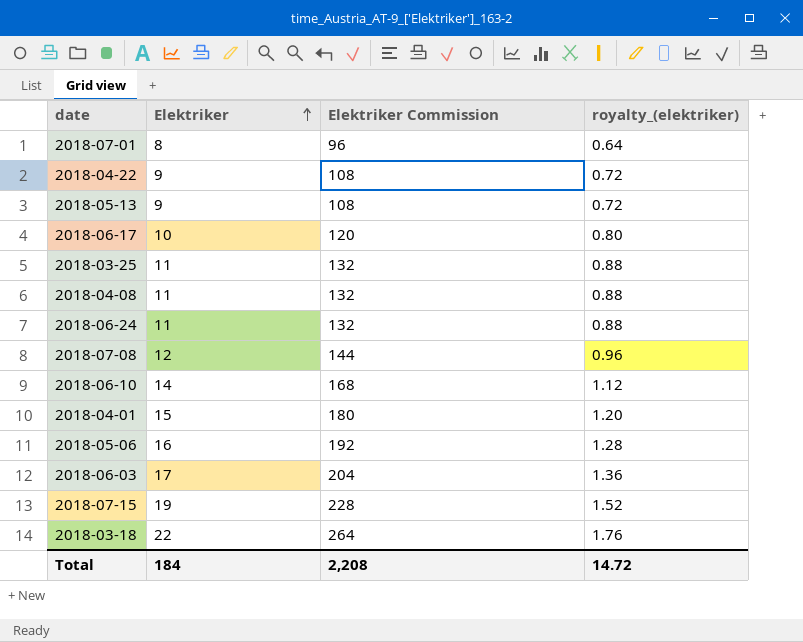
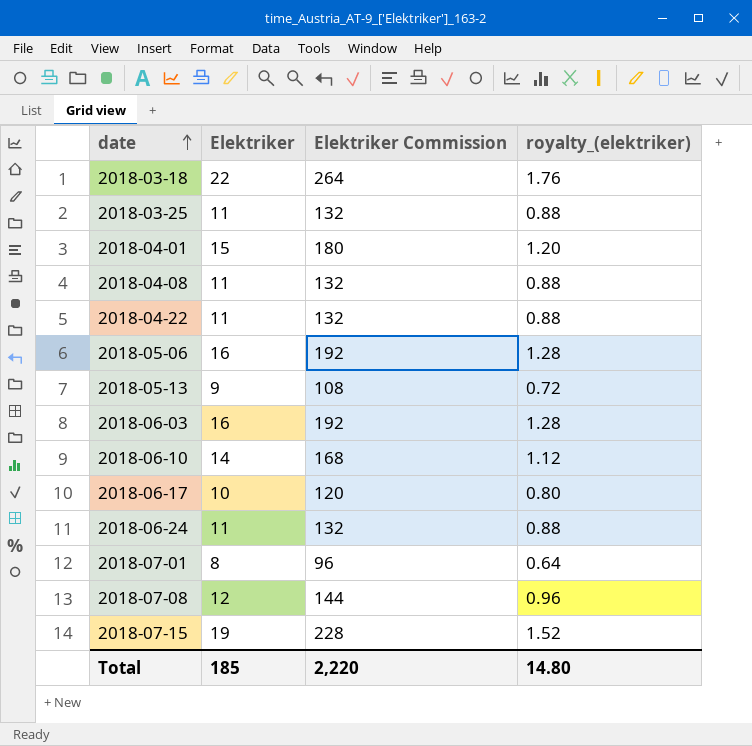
row order: Elektriker ascending -> date ascending
2018-04-22 | Elektriker: 9 -> 11
2018-04-22 | Elektriker Commission: 108 -> 132
2018-04-22 | royalty_(elektriker): 0.72 -> 0.88
2018-06-03 | Elektriker: 17 -> 16
2018-06-03 | Elektriker Commission: 204 -> 192
2018-06-03 | royalty_(elektriker): 1.36 -> 1.28
Total | Elektriker: 184 -> 185
Total | Elektriker Commission: 2,208 -> 2,220
Total | royalty_(elektriker): 14.72 -> 14.80

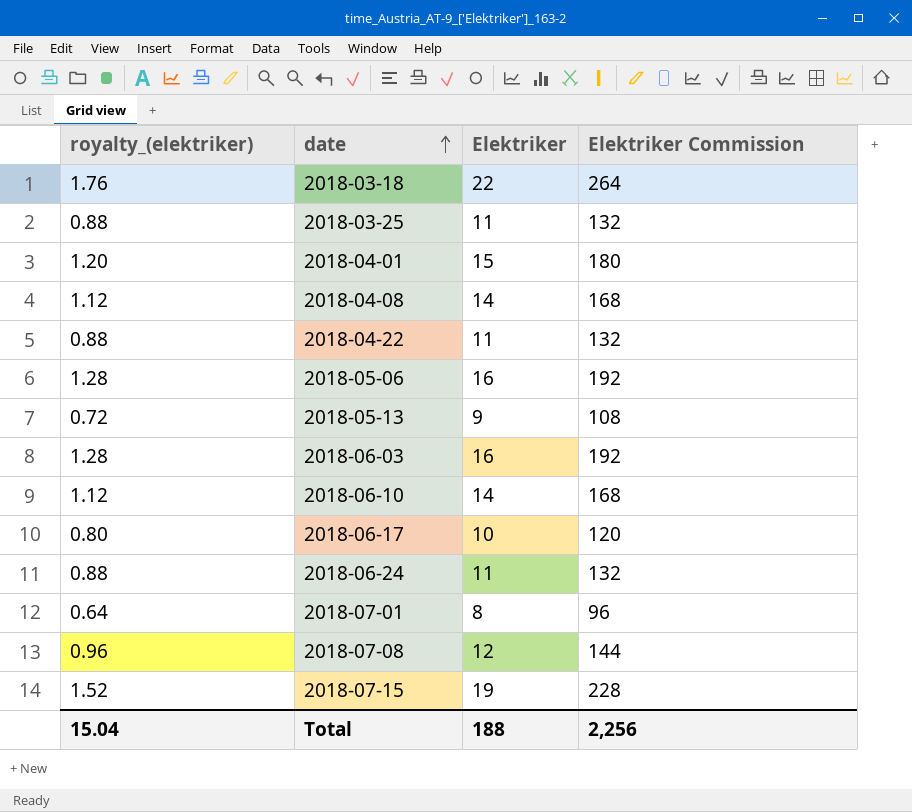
column royalty_(elektriker) | position: 4 -> 1
2018-04-08 | royalty_(elektriker): 0.88 -> 1.12
2018-04-08 | Elektriker: 11 -> 14
2018-04-08 | Elektriker Commission: 132 -> 168
Total | royalty_(elektriker): 14.80 -> 15.04
Total | Elektriker: 185 -> 188
Total | Elektriker Commission: 2,220 -> 2,256

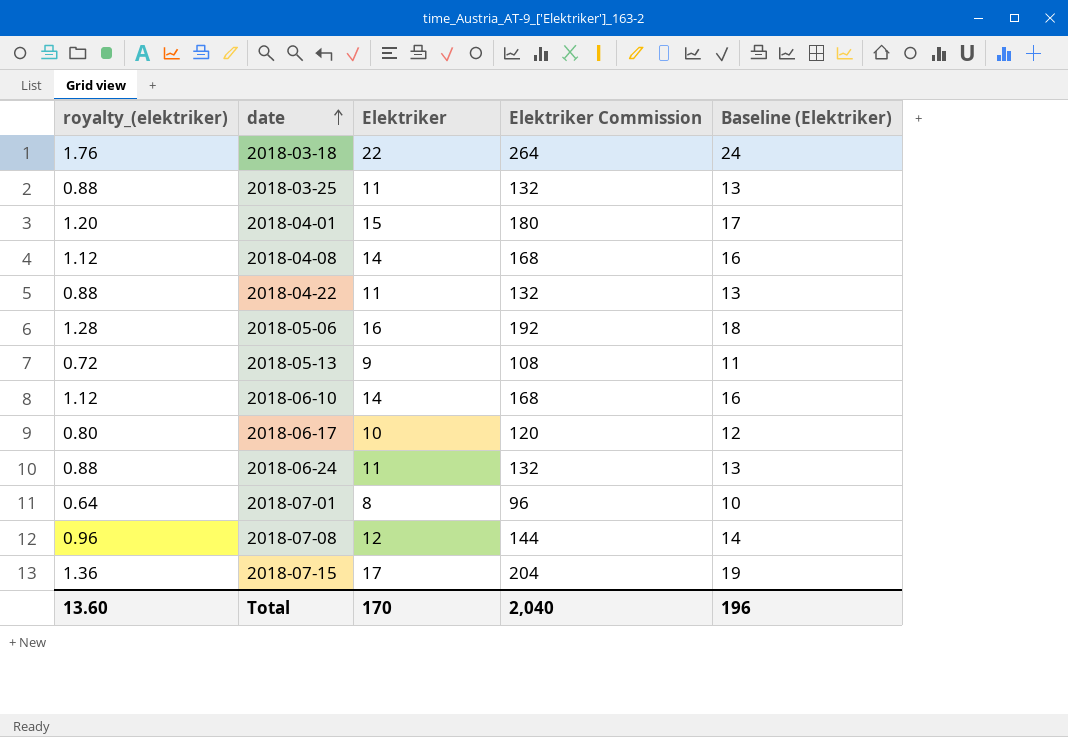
column Baseline (Elektriker) | formula: none -> [Elektriker] + 2
row 2018-06-03: 1.28 | 16 | 192 -> none
2018-07-15 | royalty_(elektriker): 1.52 -> 1.36
2018-07-15 | Elektriker: 19 -> 17
2018-07-15 | Elektriker Commission: 228 -> 204
Total | royalty_(elektriker): 15.04 -> 13.60
Total | Elektriker: 188 -> 170
Total | Elektriker Commission: 2,256 -> 2,040

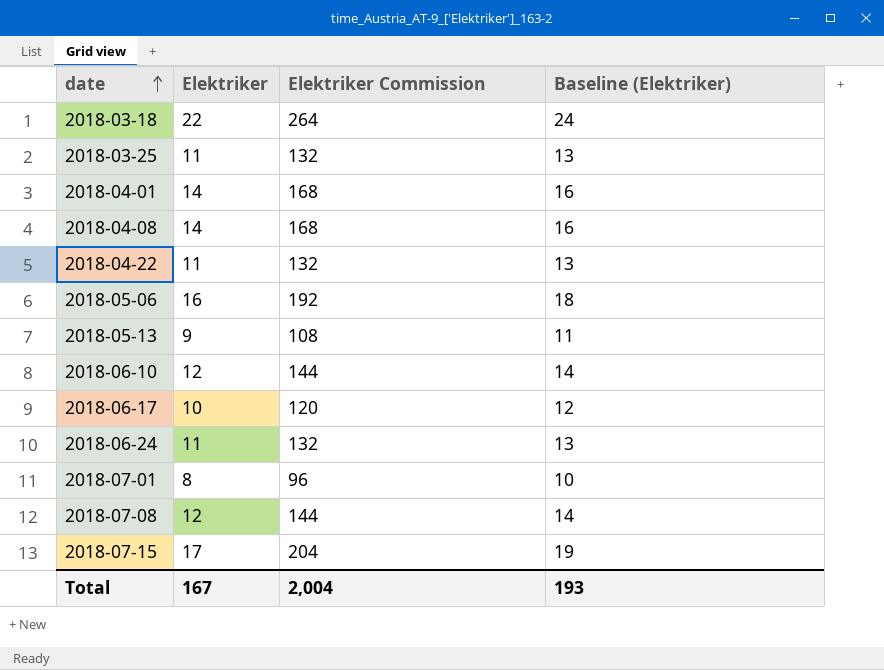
column royalty_(elektriker) | formula: [Elektriker] * 0.08 -> none
2018-04-01 | Elektriker: 15 -> 14
2018-04-01 | Elektriker Commission: 180 -> 168
2018-04-01 | Baseline (Elektriker): 17 -> 16
2018-06-10 | Elektriker: 14 -> 12
2018-06-10 | Elektriker Commission: 168 -> 144
2018-06-10 | Baseline (Elektriker): 16 -> 14
Total | Elektriker: 170 -> 167
Total | Elektriker Commission: 2,040 -> 2,004
Total | Baseline (Elektriker): 196 -> 193

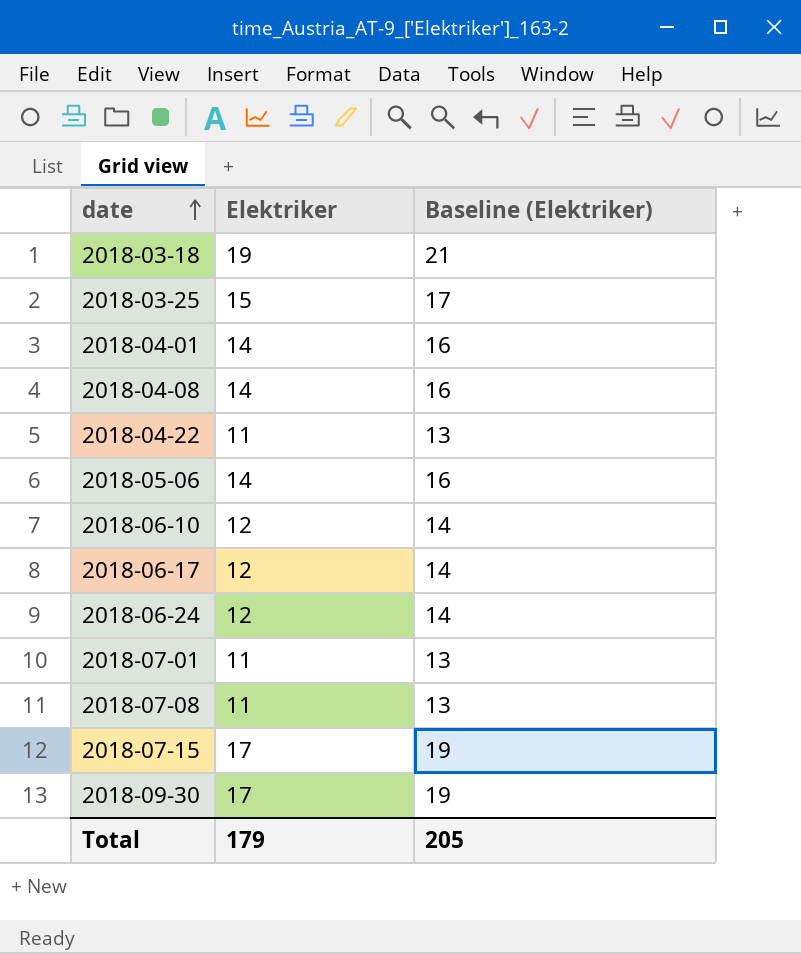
column Elektriker Commission | formula: [Elektriker] * 12 -> none
row 2018-05-13: 9 | 108 | 11 -> none
2018-03-18 | Elektriker: 22 -> 19
2018-03-18 | Baseline (Elektriker): 24 -> 21
2018-03-25 | Elektriker: 11 -> 15
2018-03-25 | Baseline (Elektriker): 13 -> 17
2018-05-06 | Elektriker: 16 -> 14
2018-05-06 | Baseline (Elektriker): 18 -> 16
2018-06-17 | Elektriker: 10 -> 12
2018-06-17 | Baseline (Elektriker): 12 -> 14
2018-06-24 | Elektriker: 11 -> 12
2018-06-24 | Baseline (Elektriker): 13 -> 14
2018-07-01 | Elektriker: 8 -> 11
2018-07-01 | Baseline (Elektriker): 10 -> 13
2018-07-08 | Elektriker: 12 -> 11
2018-07-08 | Baseline (Elektriker): 14 -> 13
row 2018-09-30: none -> 17 | 19
Total | Elektriker: 167 -> 179
Total | Baseline (Elektriker): 193 -> 205

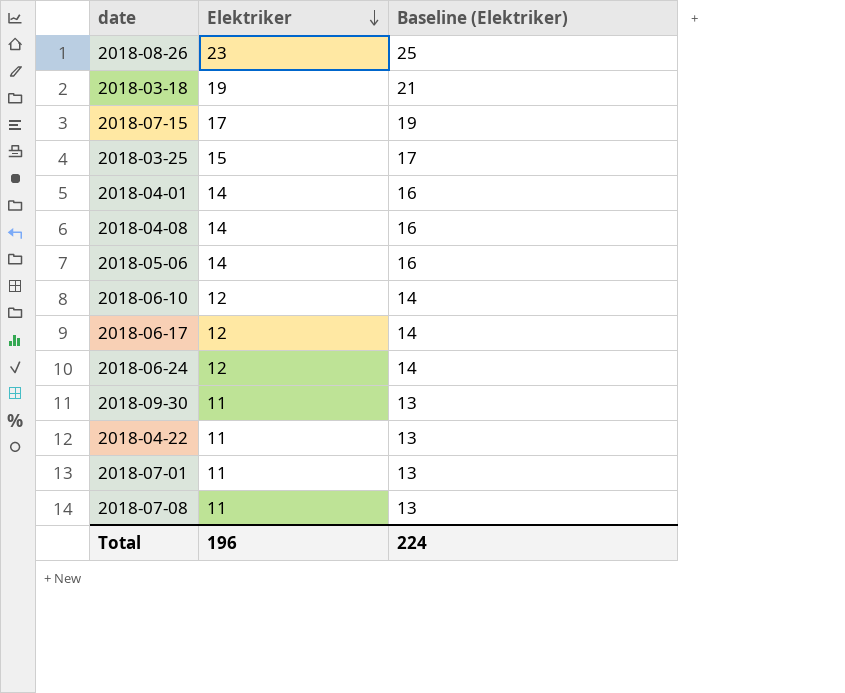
row order: date ascending -> Elektriker descending
row 2018-08-26: none -> 23 | 25
2018-09-30 | Elektriker: 17 -> 11
2018-09-30 | Baseline (Elektriker): 19 -> 13
Total | Elektriker: 179 -> 196
Total | Baseline (Elektriker): 205 -> 224

